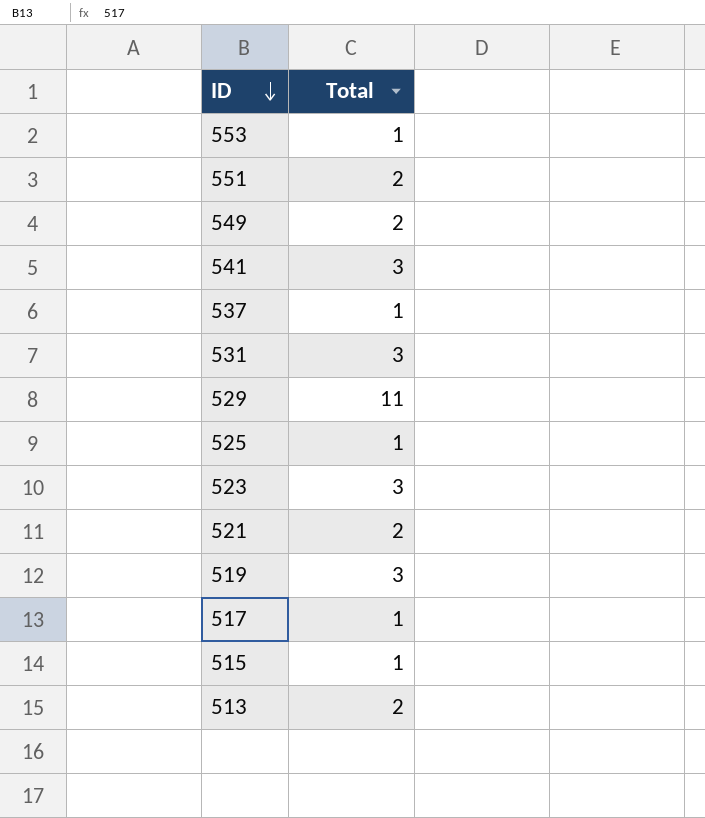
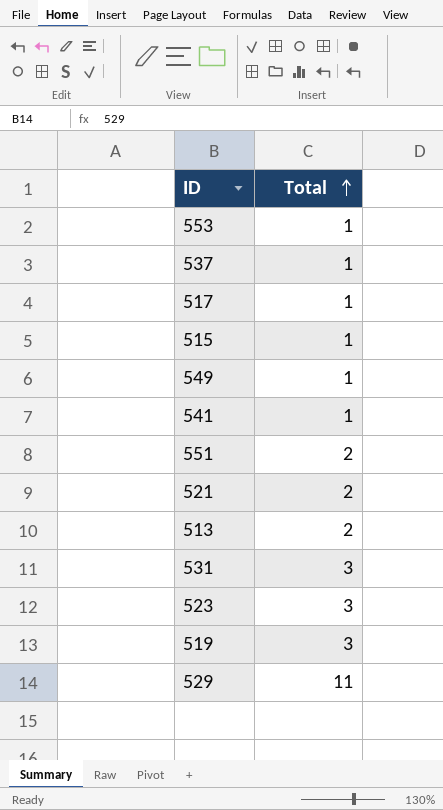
row order: ID descending -> Total ascending
row 525: 1 -> none
549 | Total: 2 -> 1
541 | Total: 3 -> 1

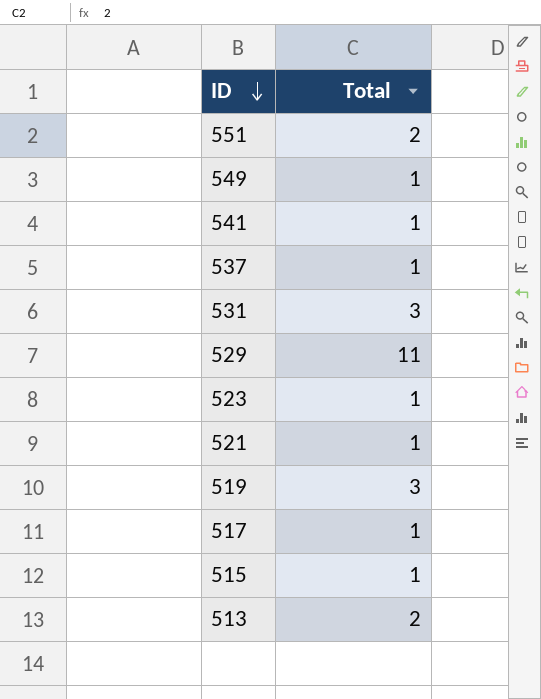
row order: Total ascending -> ID descending
row 553: 1 -> none
523 | Total: 3 -> 1
521 | Total: 2 -> 1

